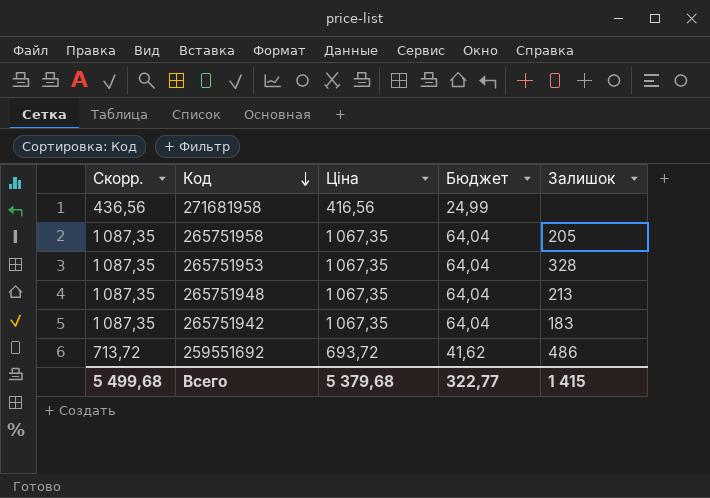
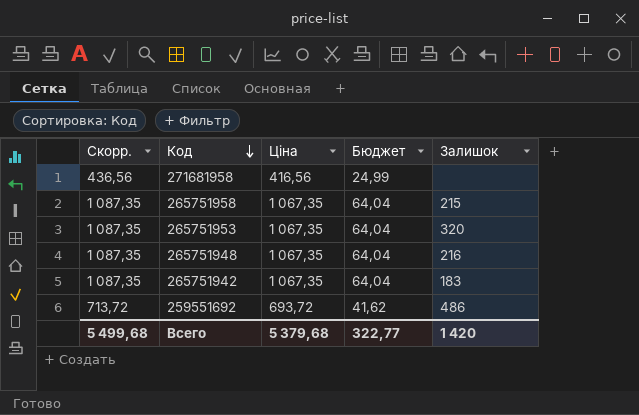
265751958 | Залишок: 205 -> 215
265751953 | Залишок: 328 -> 320
265751948 | Залишок: 213 -> 216
Всего | Залишок: 1 415 -> 1 420

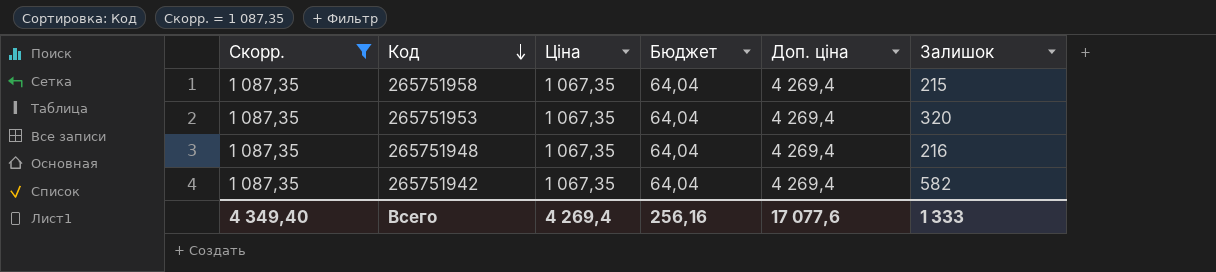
filter: none -> Скорр. = 1 087,35
column Доп. ціна | position: none -> 5
265751942 | Залишок: 183 -> 582
Всего | Скорр.: 5 499,68 -> 4 349,40
Всего | Ціна: 5 379,68 -> 4 269,4
Всего | Бюджет: 322,77 -> 256,16
Всего | Залишок: 1 420 -> 1 333

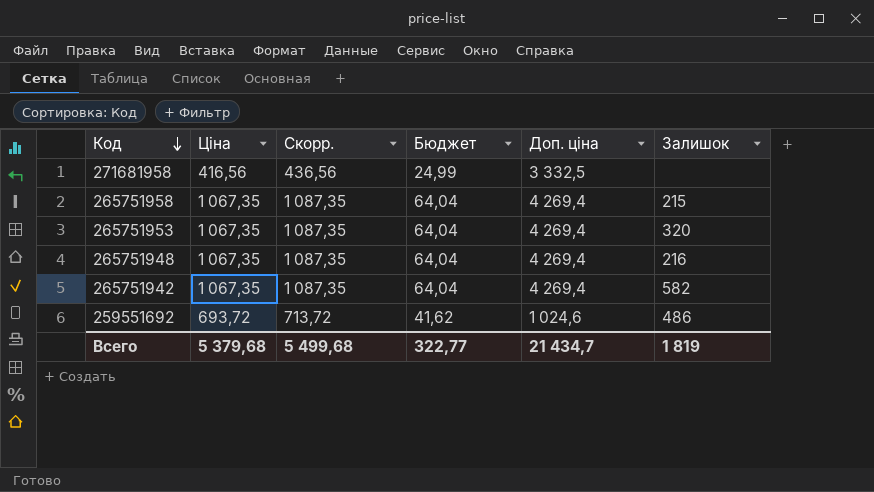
filter: Скорр. = 1 087,35 -> none
column Скорр. | position: 1 -> 3
Всего | Ціна: 4 269,4 -> 5 379,68
Всего | Скорр.: 4 349,40 -> 5 499,68
Всего | Бюджет: 256,16 -> 322,77
Всего | Доп. ціна: 17 077,6 -> 21 434,7
Всего | Залишок: 1 333 -> 1 819

